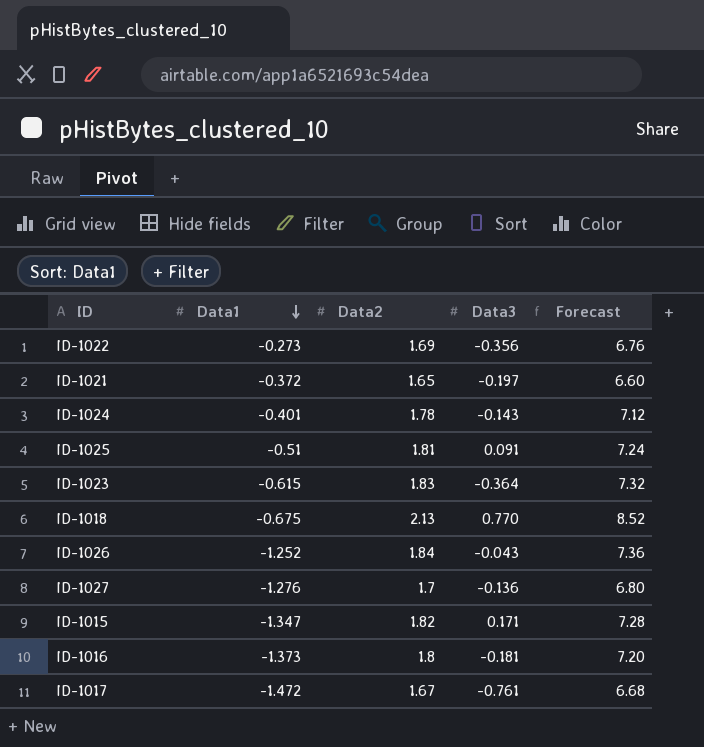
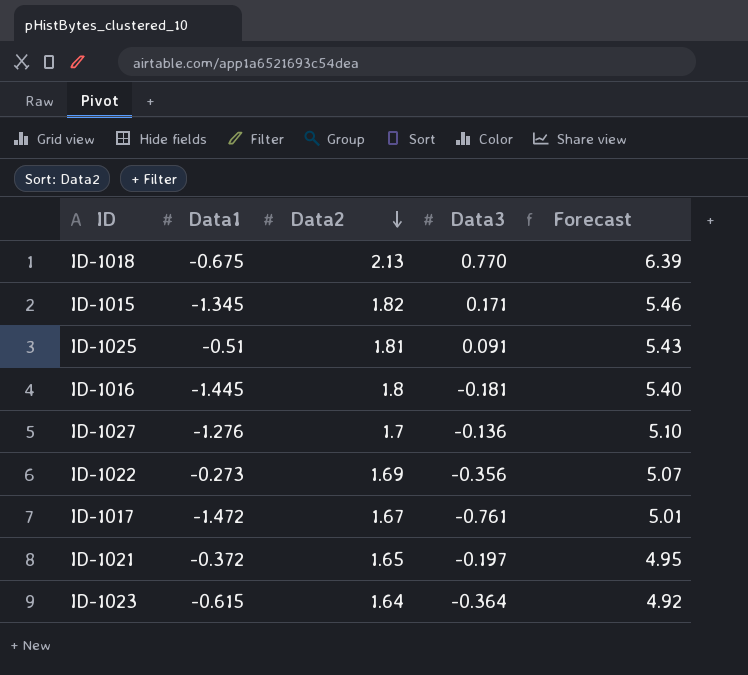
row order: Data1 descending -> Data2 descending
column Forecast | formula: [Data2] * 4 -> [Data2] * 3
row ID-1024: -0.401 | 1.78 | -0.143 | 7.12 -> none
row ID-1026: -1.252 | 1.84 | -0.043 | 7.36 -> none
ID-1015 | Data1: -1.347 -> -1.345
ID-1016 | Data1: -1.373 -> -1.445
ID-1023 | Data2: 1.83 -> 1.64

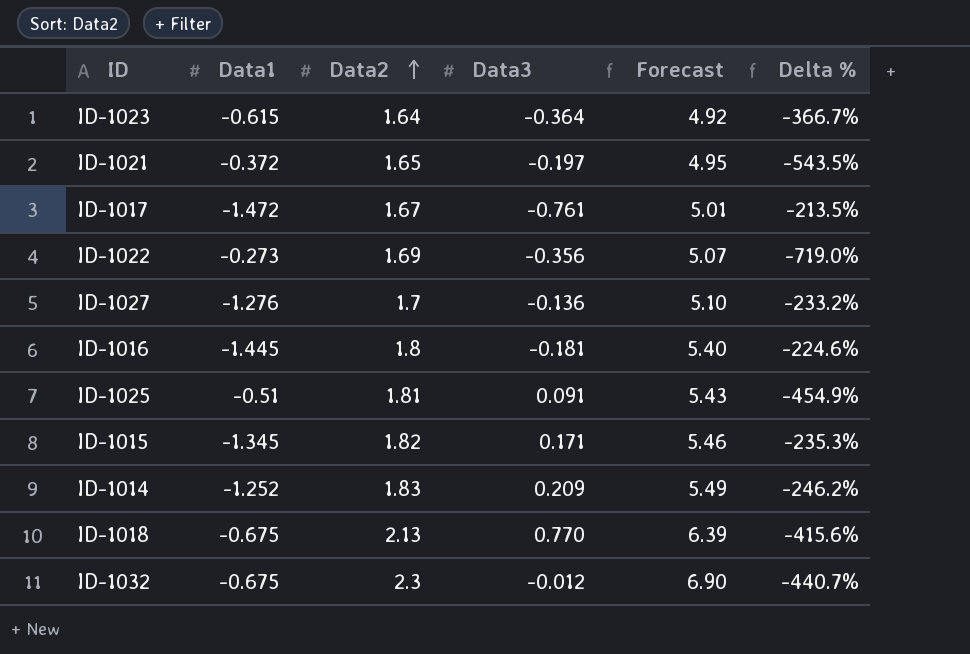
row order: Data2 descending -> Data2 ascending
column Delta % | formula: none -> ([Data2] - [Data1]) / [Data1]
row ID-1014: none -> -1.252 | 1.83 | 0.209 | 5.49 | -246.2%
row ID-1032: none -> -0.675 | 2.3 | -0.012 | 6.90 | -440.7%

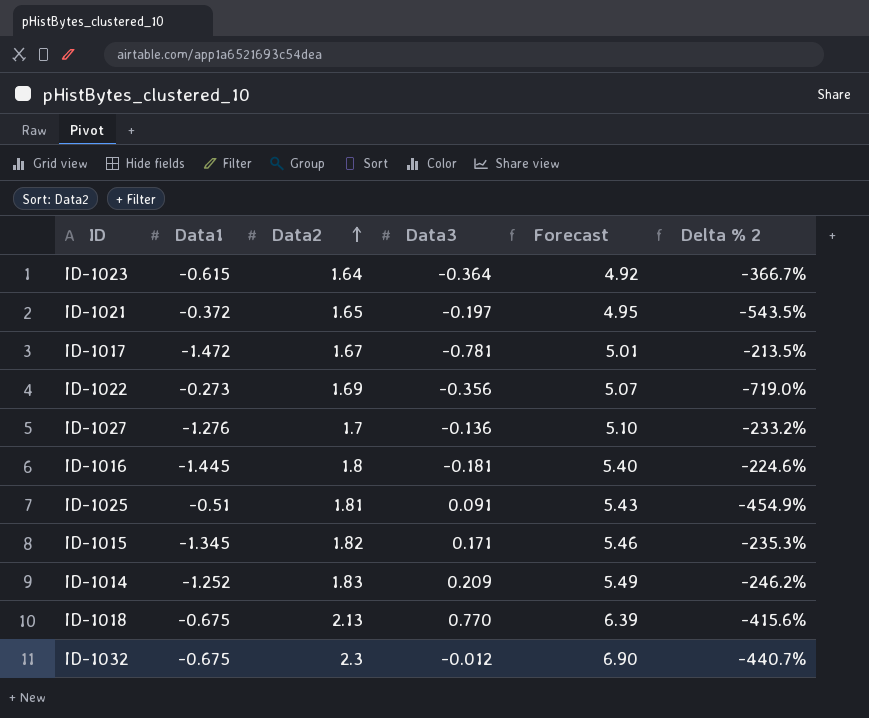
column name: Delta % -> Delta % 2
ID-1017 | Data3: -0.761 -> -0.781

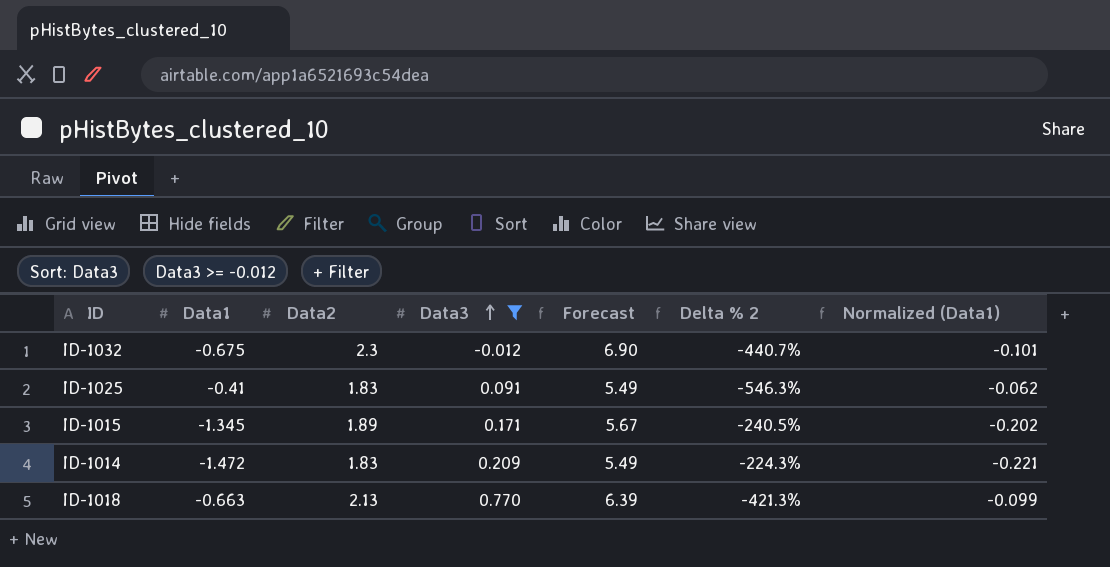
filter: none -> Data3 >= -0.012
row order: Data2 ascending -> Data3 ascending
column Normalized (Data1) | formula: none -> [Data1] * 0.15
ID-1025 | Data1: -0.51 -> -0.41
ID-1025 | Data2: 1.81 -> 1.83
ID-1025 | Forecast: 5.43 -> 5.49
ID-1025 | Delta % 2: -454.9% -> -546.3%
ID-1015 | Data2: 1.82 -> 1.89
ID-1015 | Forecast: 5.46 -> 5.67
ID-1015 | Delta % 2: -235.3% -> -240.5%
ID-1014 | Data1: -1.252 -> -1.472
ID-1014 | Delta % 2: -246.2% -> -224.3%
ID-1018 | Data1: -0.675 -> -0.663
ID-1018 | Delta % 2: -415.6% -> -421.3%

